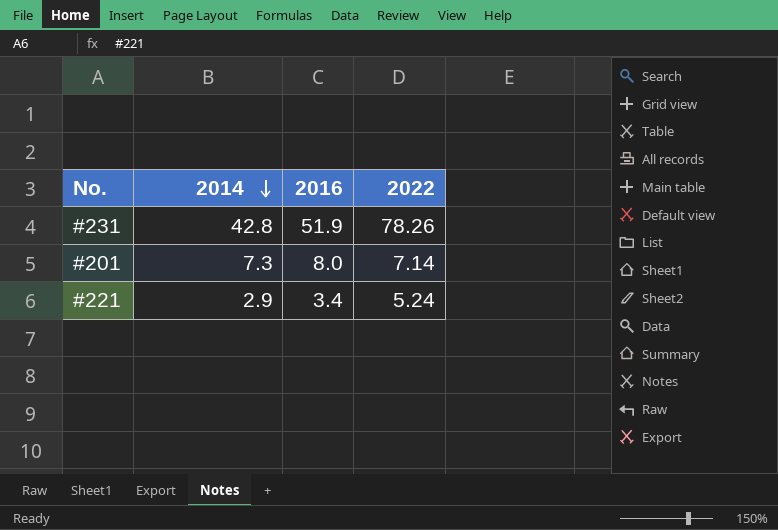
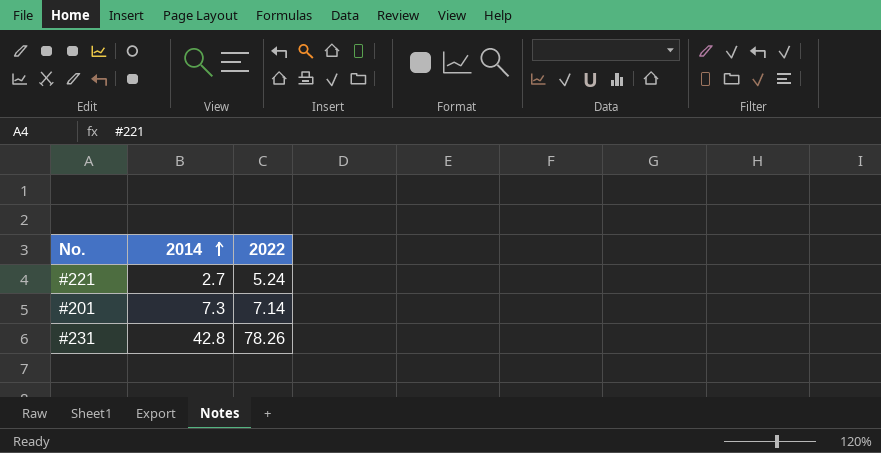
row order: 2014 descending -> 2014 ascending
column 2016 | position: 3 -> none
#221 | 2014: 2.9 -> 2.7

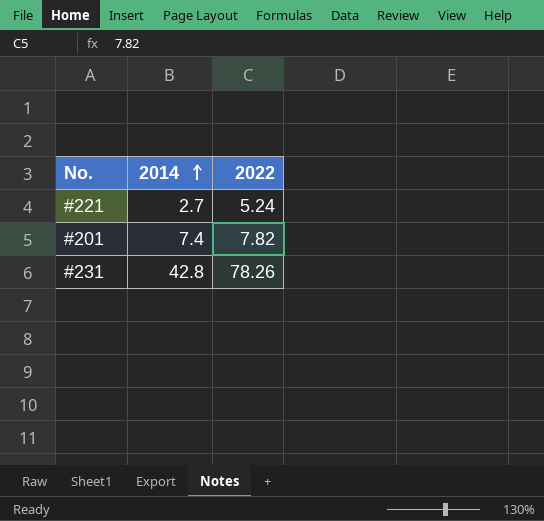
#201 | 2014: 7.3 -> 7.4
#201 | 2022: 7.14 -> 7.82

